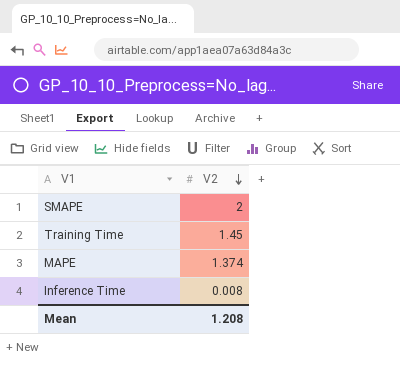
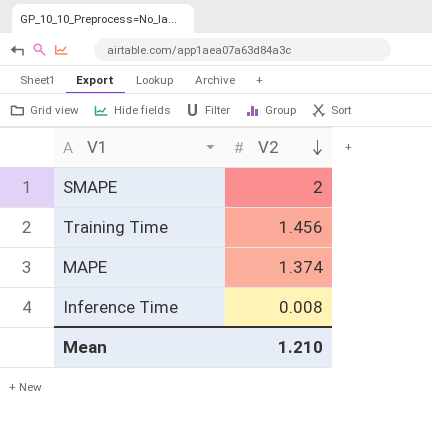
Training Time | V2: 1.45 -> 1.456
Mean | V2: 1.208 -> 1.210

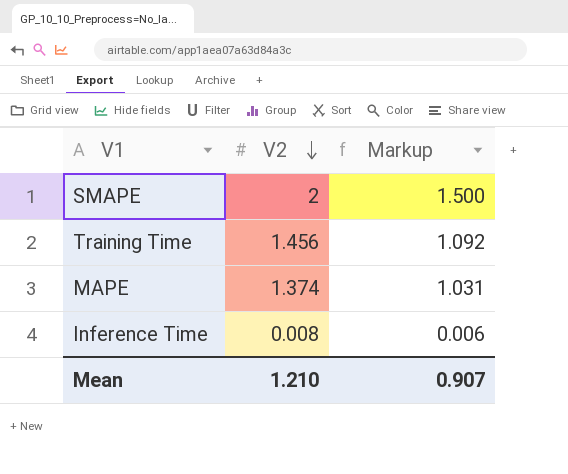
column Markup | formula: none -> [V2] * 0.75

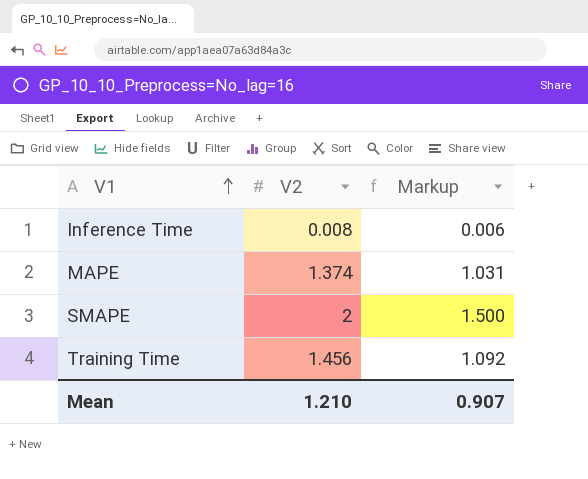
row order: V2 descending -> V1 ascending

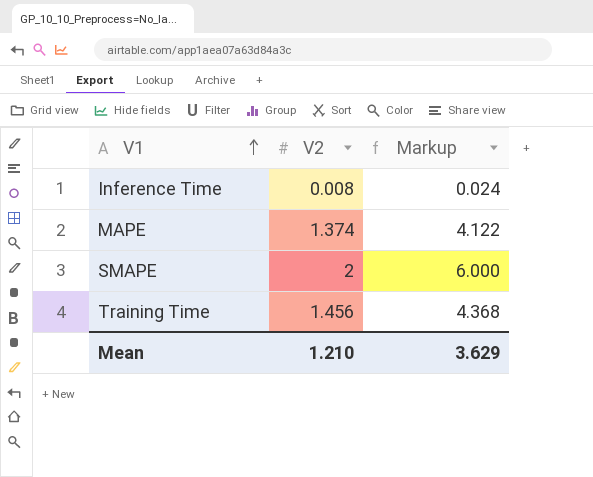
column Markup | formula: [V2] * 0.75 -> [V2] * 3
Mean | Markup: 0.907 -> 3.629

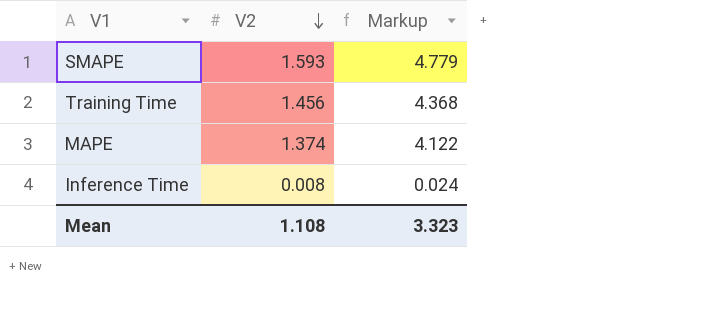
row order: V1 ascending -> V2 descending
SMAPE | V2: 2 -> 1.593
SMAPE | Markup: 6.000 -> 4.779
Mean | V2: 1.210 -> 1.108
Mean | Markup: 3.629 -> 3.323

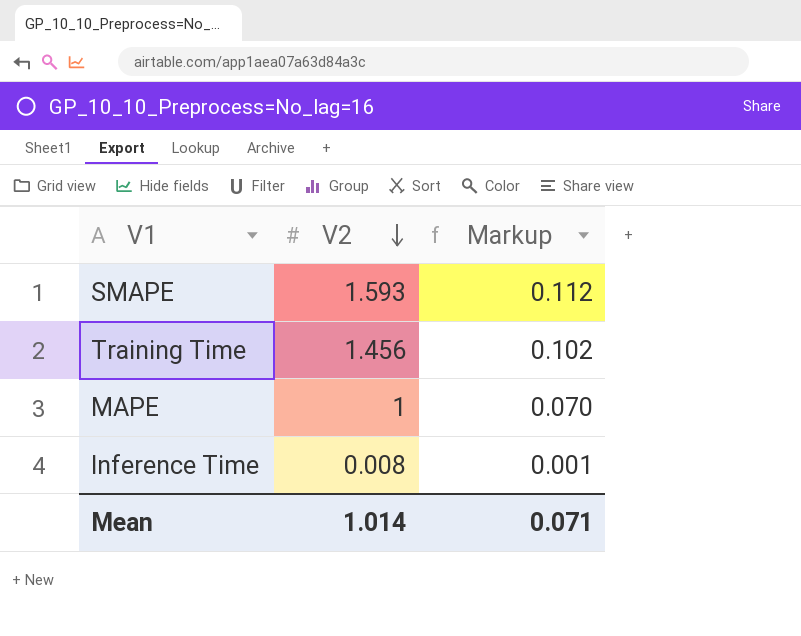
column Markup | formula: [V2] * 3 -> [V2] * 0.07
MAPE | V2: 1.374 -> 1
Mean | V2: 1.108 -> 1.014
Mean | Markup: 3.323 -> 0.071

